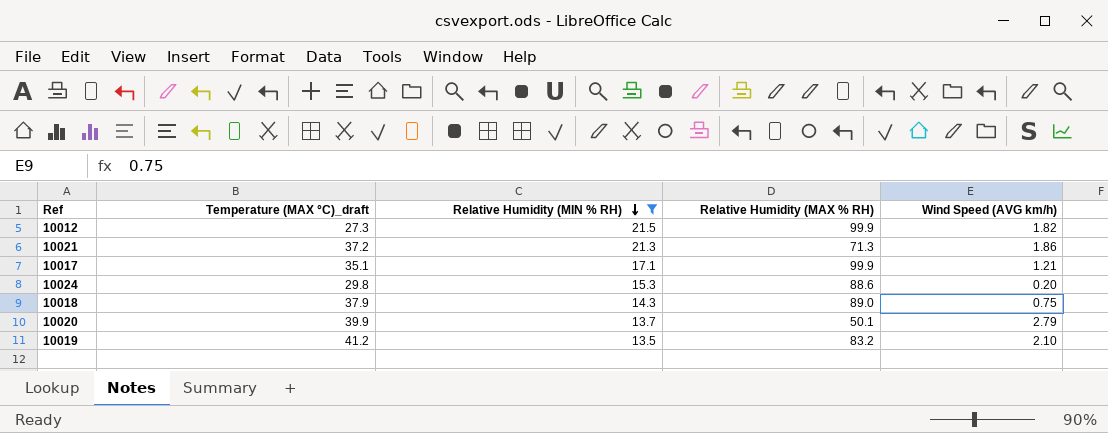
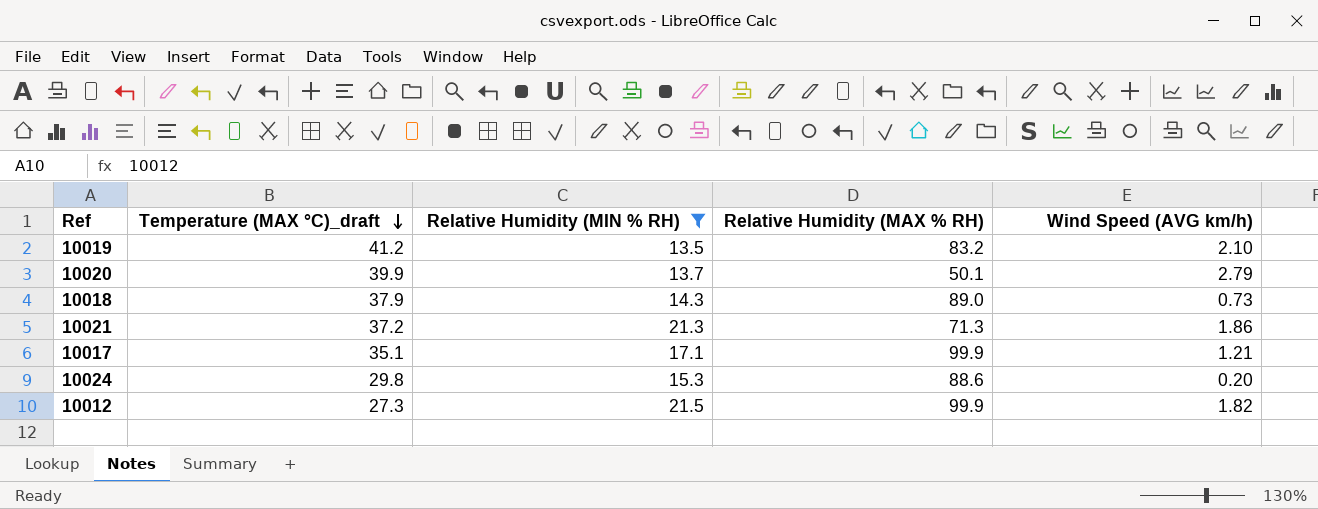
row order: Relative Humidity (MIN % RH) descending -> Temperature (MAX °C)_draft descending
10018 | Wind Speed (AVG km/h): 0.75 -> 0.73

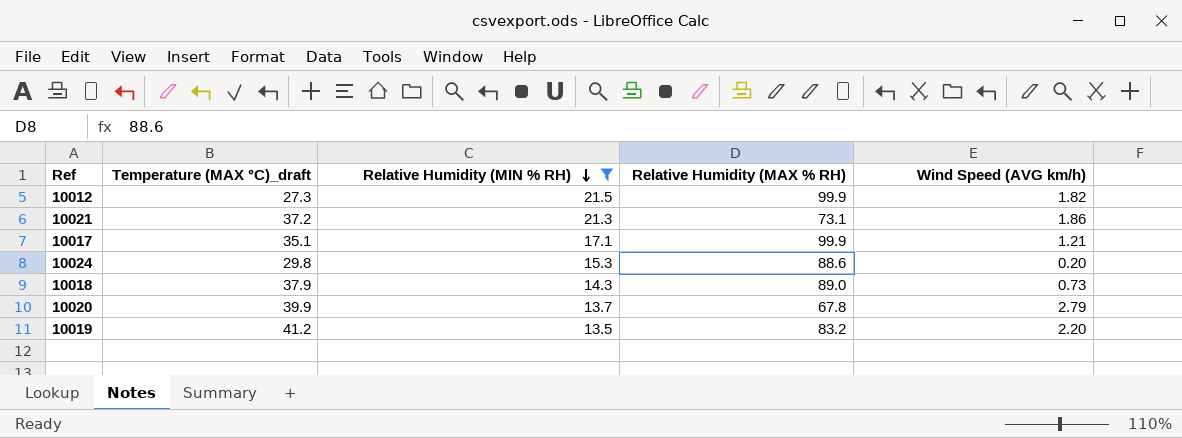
row order: Temperature (MAX °C)_draft descending -> Relative Humidity (MIN % RH) descending
10021 | Relative Humidity (MAX % RH): 71.3 -> 73.1
10020 | Relative Humidity (MAX % RH): 50.1 -> 67.8
10019 | Wind Speed (AVG km/h): 2.10 -> 2.20

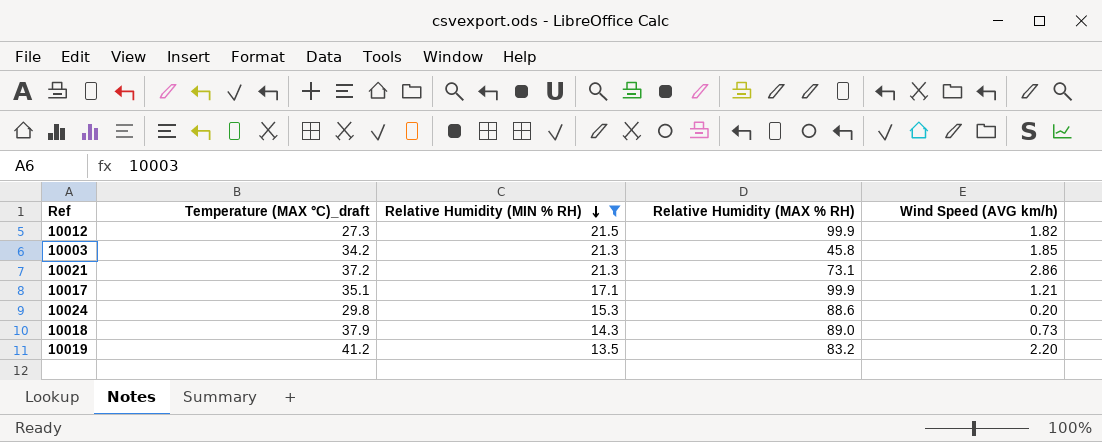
row 10020: 39.9 | 13.7 | 67.8 | 2.79 -> none
row 10003: none -> 34.2 | 21.3 | 45.8 | 1.85
10021 | Wind Speed (AVG km/h): 1.86 -> 2.86

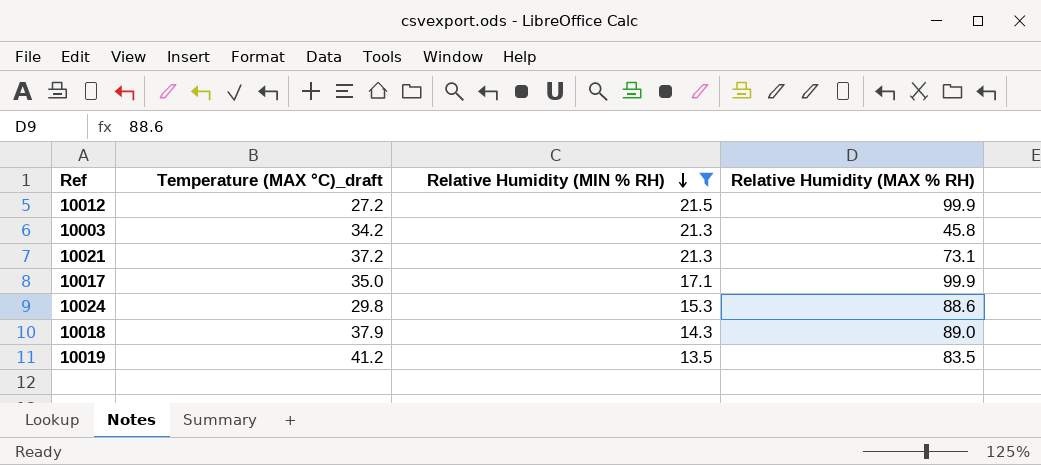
column Wind Speed (AVG km/h) | position: 5 -> none
10012 | Temperature (MAX °C)_draft: 27.3 -> 27.2
10017 | Temperature (MAX °C)_draft: 35.1 -> 35.0
10019 | Relative Humidity (MAX % RH): 83.2 -> 83.5

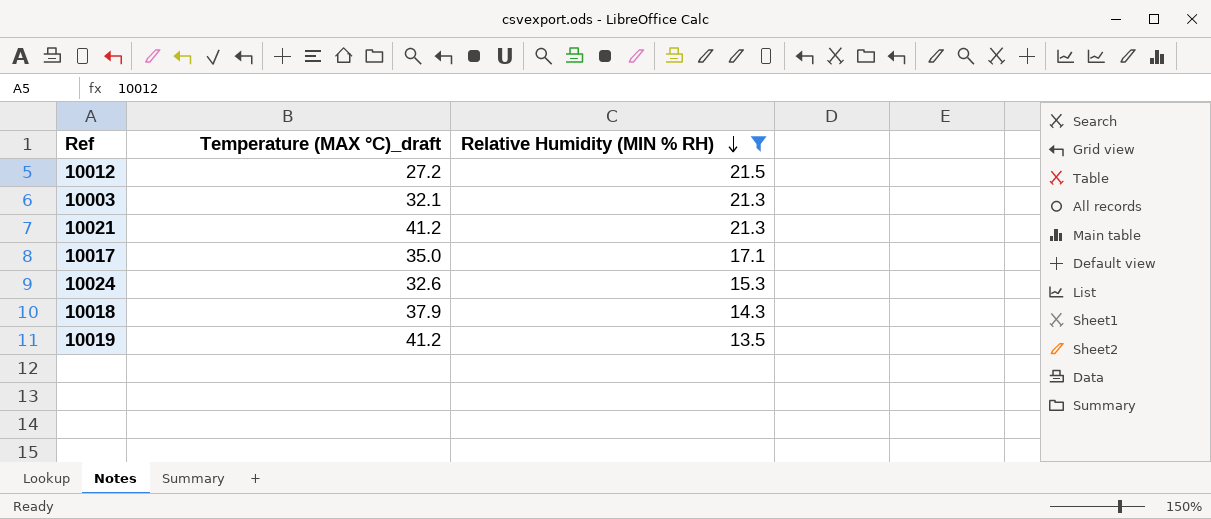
column Relative Humidity (MAX % RH) | position: 4 -> none
10003 | Temperature (MAX °C)_draft: 34.2 -> 32.1
10021 | Temperature (MAX °C)_draft: 37.2 -> 41.2
10024 | Temperature (MAX °C)_draft: 29.8 -> 32.6

